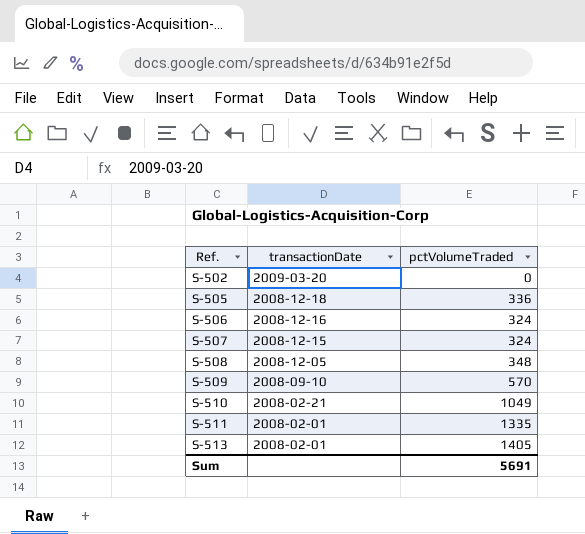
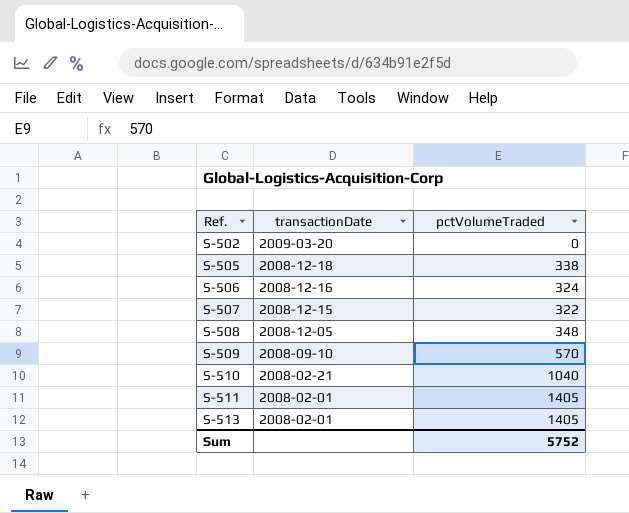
S-505 | pctVolumeTraded: 336 -> 338
S-507 | pctVolumeTraded: 324 -> 322
S-510 | pctVolumeTraded: 1049 -> 1040
S-511 | pctVolumeTraded: 1335 -> 1405
Sum | pctVolumeTraded: 5691 -> 5752

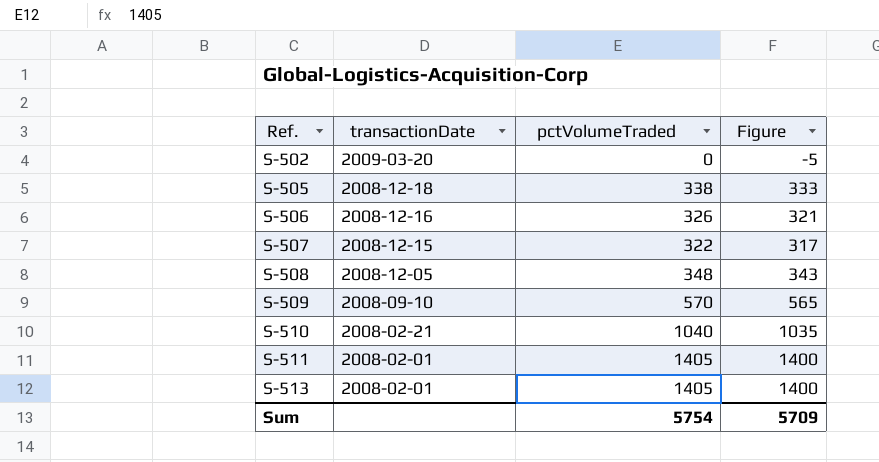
column Figure | formula: none -> [pctVolumeTraded] - 5
S-506 | pctVolumeTraded: 324 -> 326
Sum | pctVolumeTraded: 5752 -> 5754

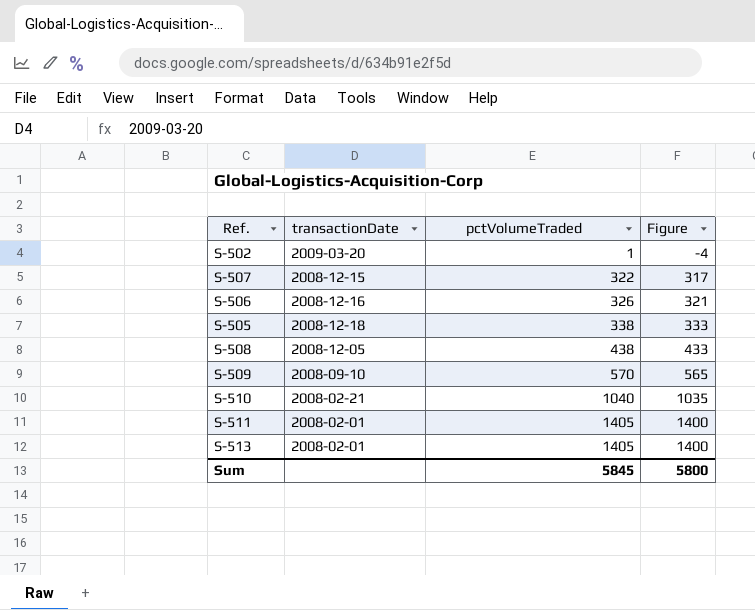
row order: Ref. ascending -> pctVolumeTraded ascending
S-502 | pctVolumeTraded: 0 -> 1
S-502 | Figure: -5 -> -4
S-508 | pctVolumeTraded: 348 -> 438
S-508 | Figure: 343 -> 433
Sum | pctVolumeTraded: 5754 -> 5845
Sum | Figure: 5709 -> 5800

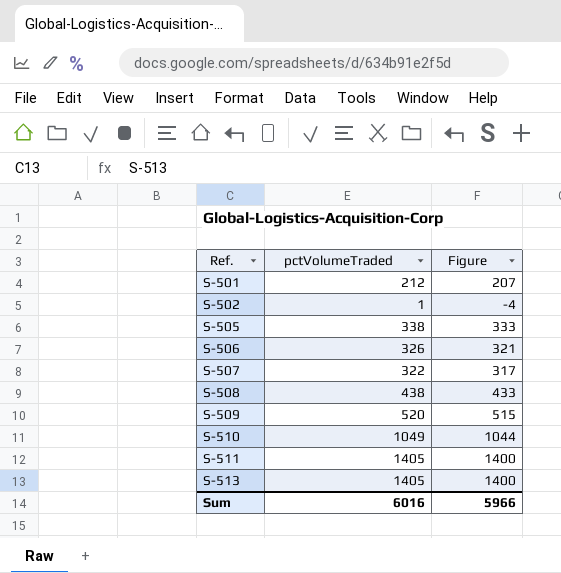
row order: pctVolumeTraded ascending -> Ref. ascending
column transactionDate | position: 2 -> none
row S-501: none -> 212 | 207
S-509 | pctVolumeTraded: 570 -> 520
S-509 | Figure: 565 -> 515
S-510 | pctVolumeTraded: 1040 -> 1049
S-510 | Figure: 1035 -> 1044
Sum | pctVolumeTraded: 5845 -> 6016
Sum | Figure: 5800 -> 5966

